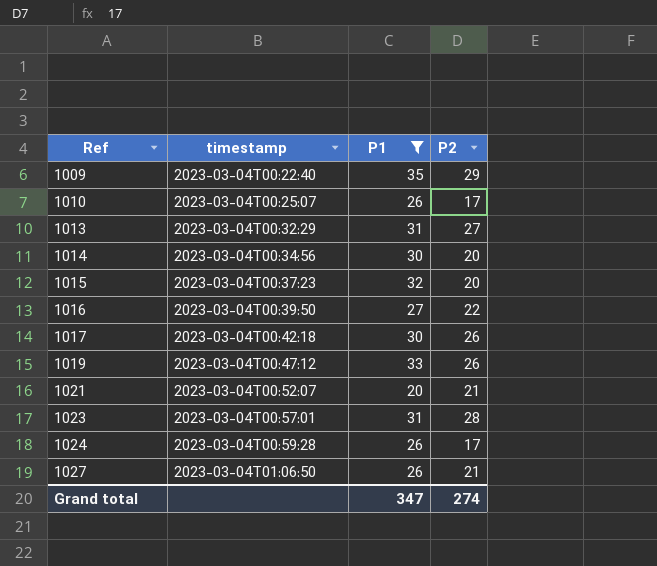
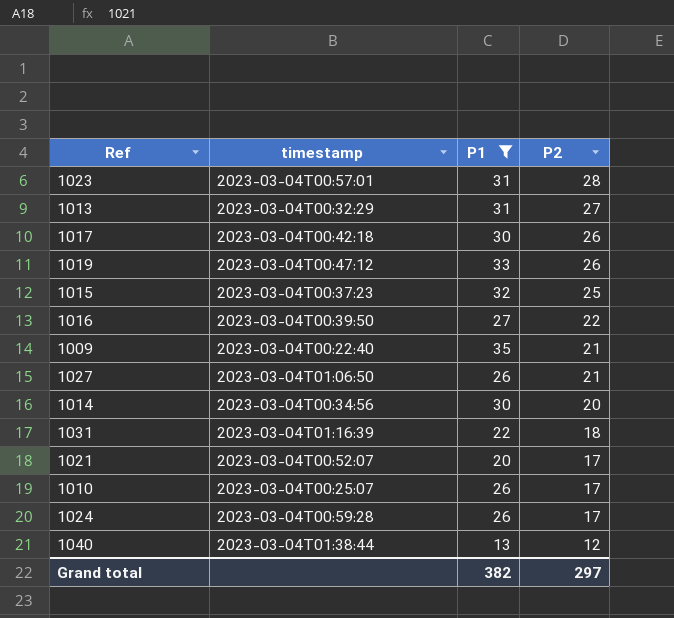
row order: Ref ascending -> P2 descending
1015 | P2: 20 -> 25
1009 | P2: 29 -> 21
row 1031: none -> 2023-03-04T01:16:39 | 22 | 18
1021 | P2: 21 -> 17
row 1040: none -> 2023-03-04T01:38:44 | 13 | 12
Grand total | P1: 347 -> 382
Grand total | P2: 274 -> 297

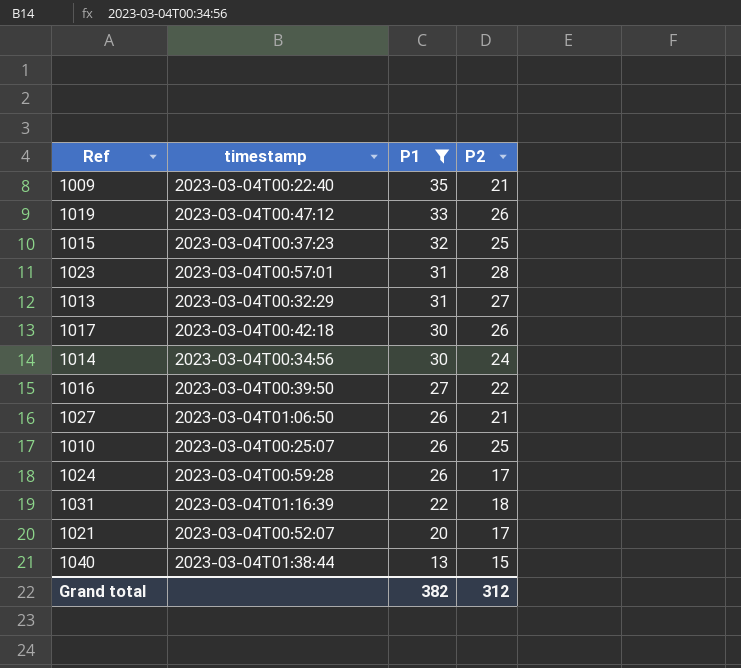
row order: P2 descending -> P1 descending
1014 | P2: 20 -> 24
1010 | P2: 17 -> 25
1040 | P2: 12 -> 15
Grand total | P2: 297 -> 312

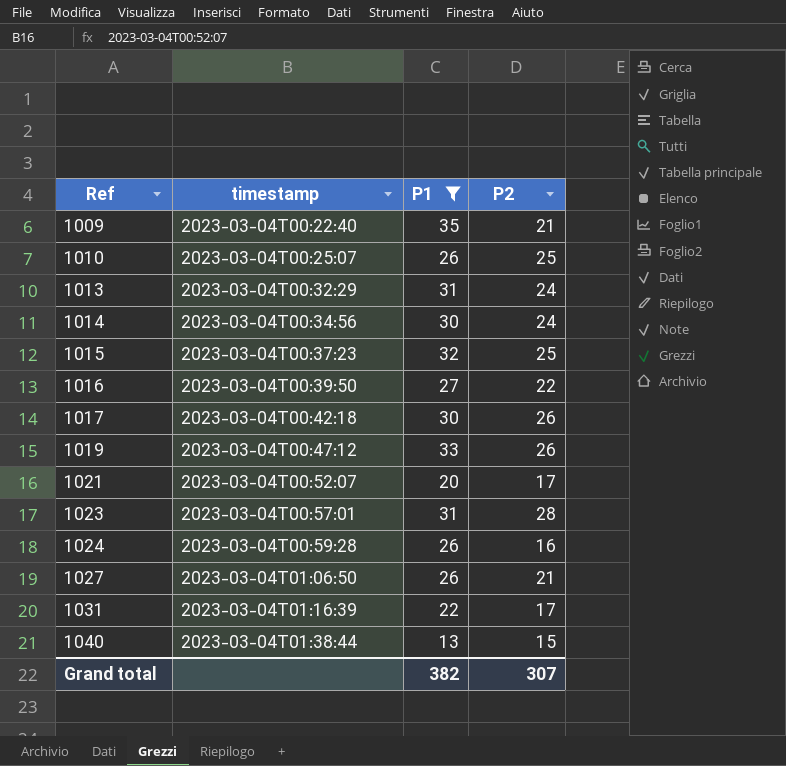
row order: P1 descending -> Ref ascending
1013 | P2: 27 -> 24
1024 | P2: 17 -> 16
1031 | P2: 18 -> 17
Grand total | P2: 312 -> 307

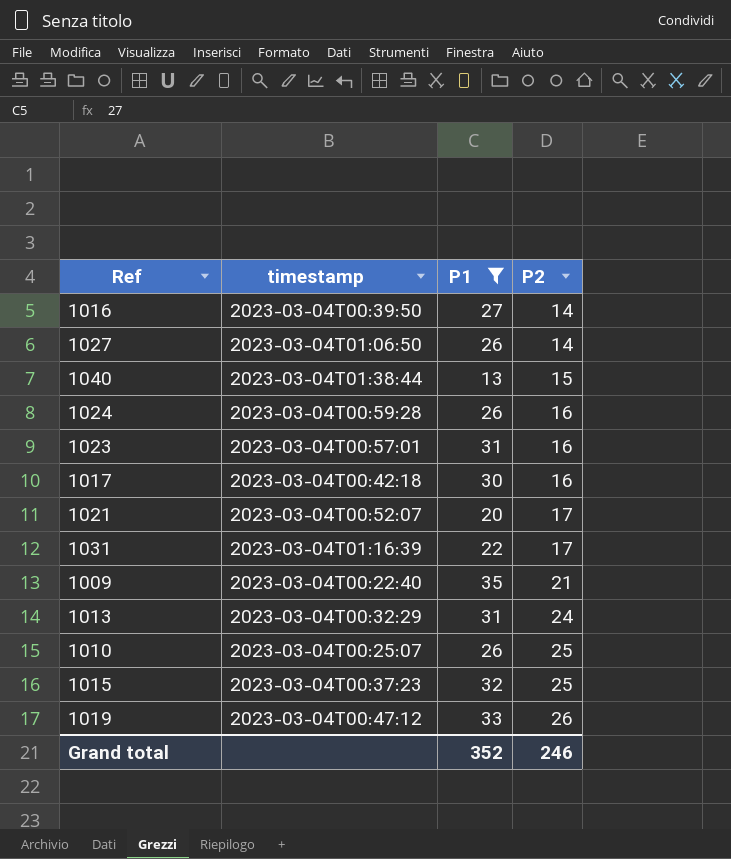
row order: Ref ascending -> P2 ascending
row 1014: 2023-03-04T00:34:56 | 30 | 24 -> none
1016 | P2: 22 -> 14
1027 | P2: 21 -> 14
1023 | P2: 28 -> 16
1017 | P2: 26 -> 16
Grand total | P1: 382 -> 352
Grand total | P2: 307 -> 246

